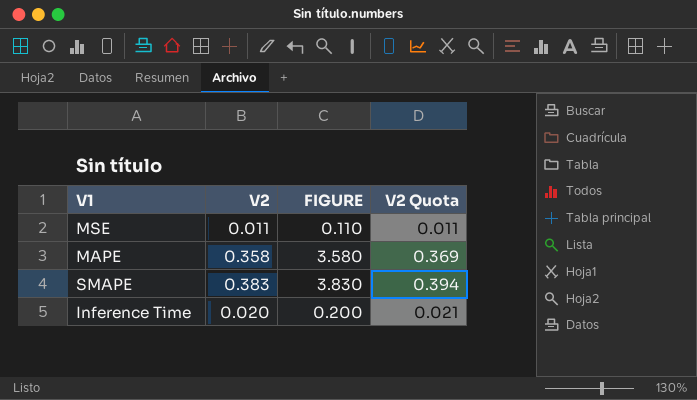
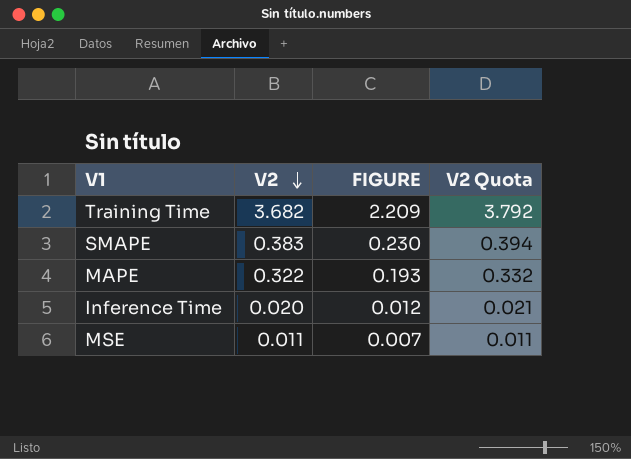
row order: none -> V2 descending
column FIGURE | formula: [V2] * 10 -> [V2] * 0.6
row Training Time: none -> 3.682 | 2.209 | 3.792
MAPE | V2: 0.358 -> 0.322
MAPE | V2 Quota: 0.369 -> 0.332

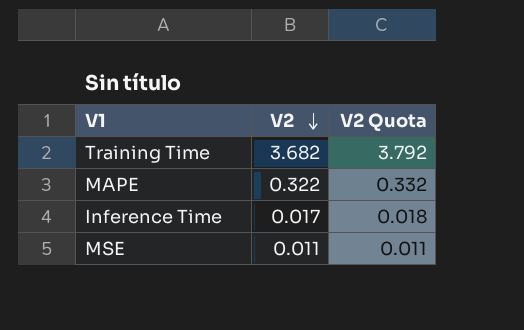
column FIGURE | formula: [V2] * 0.6 -> none
row SMAPE: 0.383 | 0.230 | 0.394 -> none
Inference Time | V2: 0.020 -> 0.017
Inference Time | V2 Quota: 0.021 -> 0.018

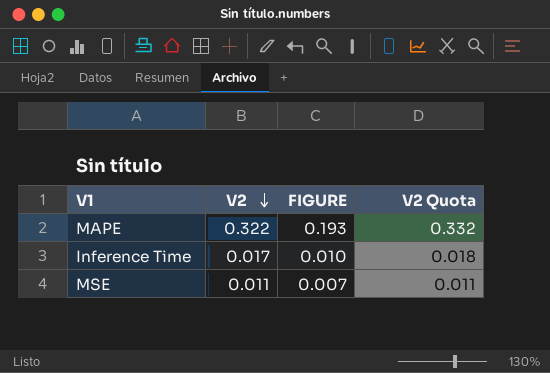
column FIGURE | formula: none -> [V2] * 0.6
row Training Time: 3.682 | 3.792 -> none

